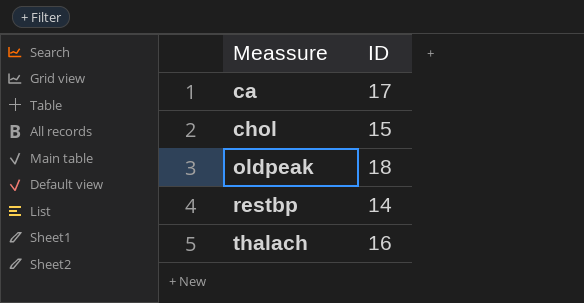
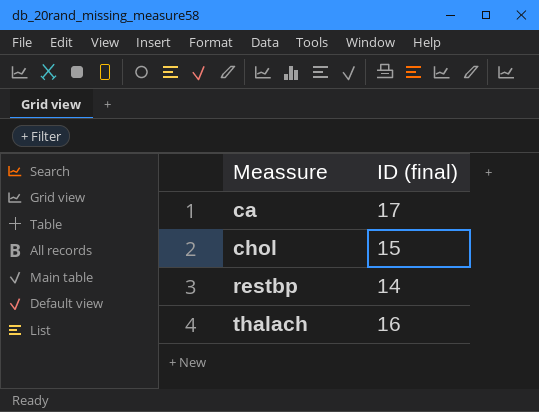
column name: ID -> ID (final)
row oldpeak: 18 -> none

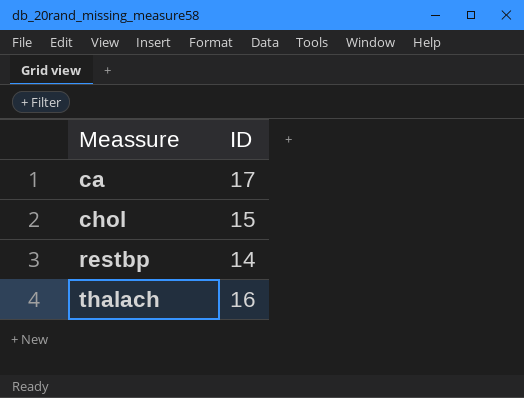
column name: ID (final) -> ID

